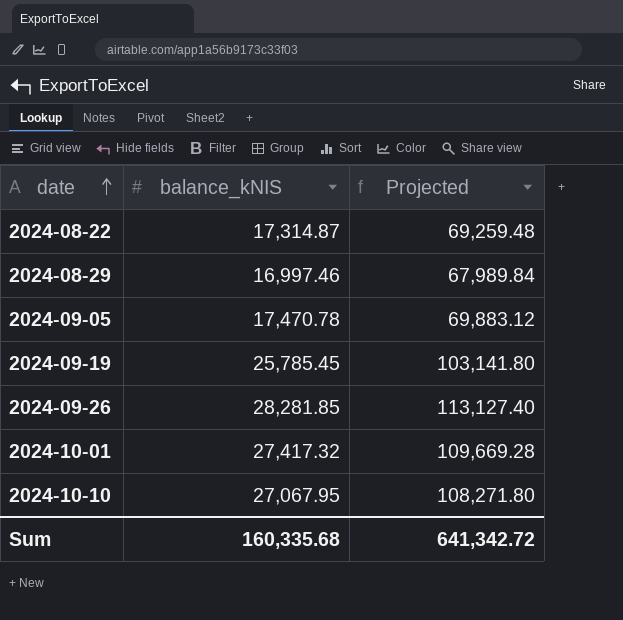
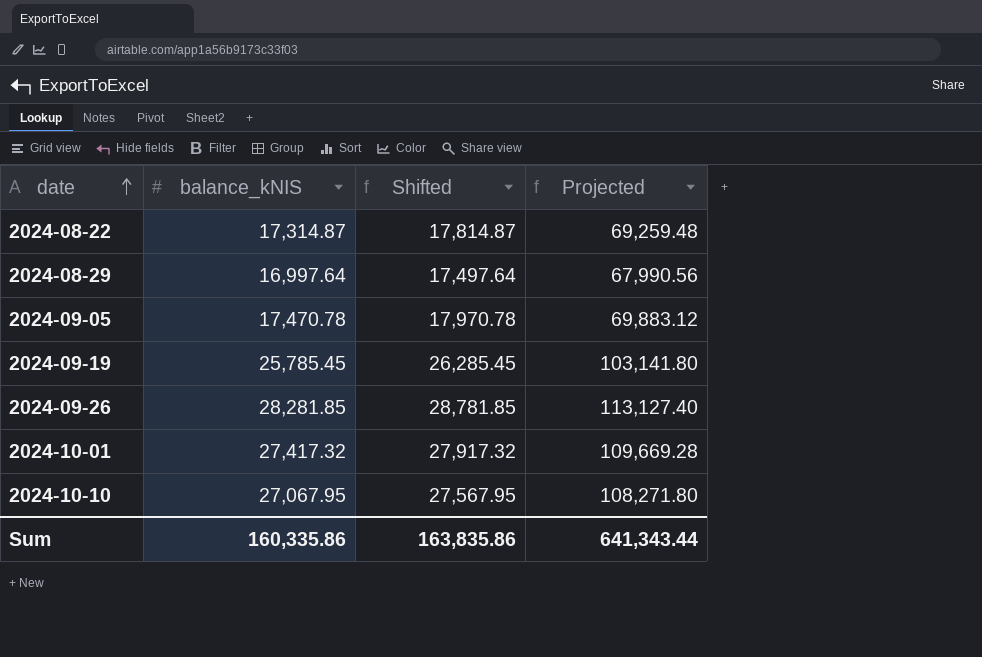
column Shifted | formula: none -> [balance_kNIS] + 500
2024-08-29 | balance_kNIS: 16,997.46 -> 16,997.64
2024-08-29 | Projected: 67,989.84 -> 67,990.56
Sum | balance_kNIS: 160,335.68 -> 160,335.86
Sum | Projected: 641,342.72 -> 641,343.44

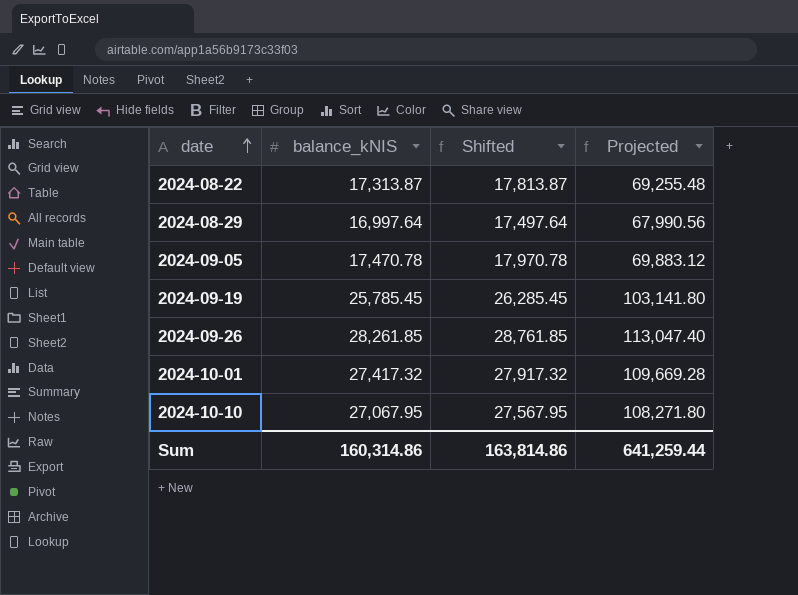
2024-08-22 | balance_kNIS: 17,314.87 -> 17,313.87
2024-08-22 | Shifted: 17,814.87 -> 17,813.87
2024-08-22 | Projected: 69,259.48 -> 69,255.48
2024-09-26 | balance_kNIS: 28,281.85 -> 28,261.85
2024-09-26 | Shifted: 28,781.85 -> 28,761.85
2024-09-26 | Projected: 113,127.40 -> 113,047.40
Sum | balance_kNIS: 160,335.86 -> 160,314.86
Sum | Shifted: 163,835.86 -> 163,814.86
Sum | Projected: 641,343.44 -> 641,259.44

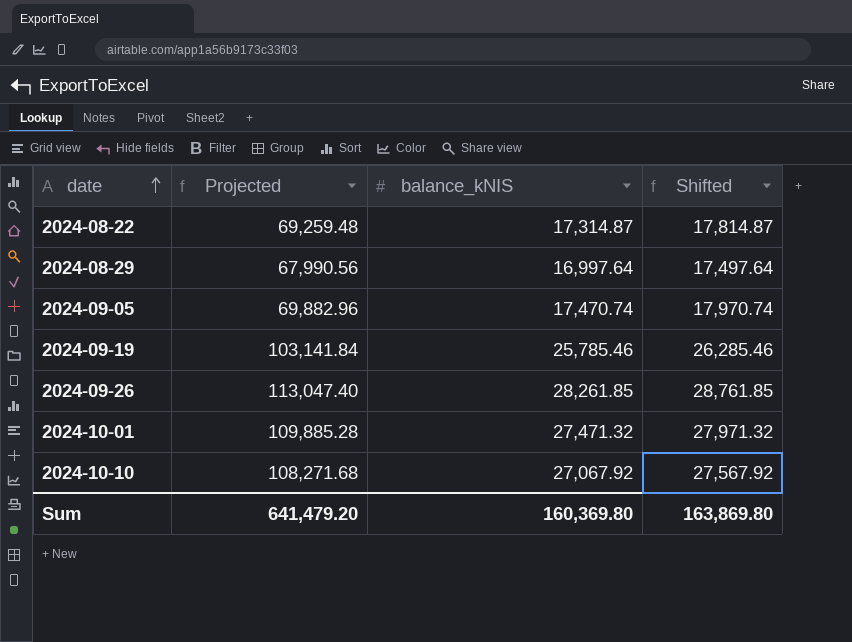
column Projected | position: 4 -> 2
2024-08-22 | Projected: 69,255.48 -> 69,259.48
2024-08-22 | balance_kNIS: 17,313.87 -> 17,314.87
2024-08-22 | Shifted: 17,813.87 -> 17,814.87
2024-09-05 | Projected: 69,883.12 -> 69,882.96
2024-09-05 | balance_kNIS: 17,470.78 -> 17,470.74
2024-09-05 | Shifted: 17,970.78 -> 17,970.74
2024-09-19 | Projected: 103,141.80 -> 103,141.84
2024-09-19 | balance_kNIS: 25,785.45 -> 25,785.46
2024-09-19 | Shifted: 26,285.45 -> 26,285.46
2024-10-01 | Projected: 109,669.28 -> 109,885.28
2024-10-01 | balance_kNIS: 27,417.32 -> 27,471.32
2024-10-01 | Shifted: 27,917.32 -> 27,971.32
2024-10-10 | Projected: 108,271.80 -> 108,271.68
2024-10-10 | balance_kNIS: 27,067.95 -> 27,067.92
2024-10-10 | Shifted: 27,567.95 -> 27,567.92
Sum | Projected: 641,259.44 -> 641,479.20
Sum | balance_kNIS: 160,314.86 -> 160,369.80
Sum | Shifted: 163,814.86 -> 163,869.80

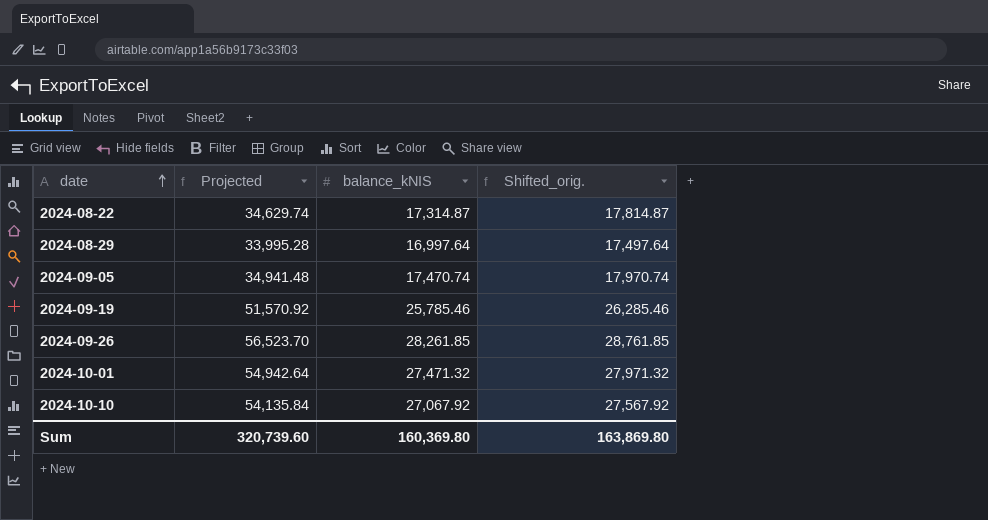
column Projected | formula: [balance_kNIS] * 4 -> [balance_kNIS] * 2
column name: Shifted -> Shifted_orig.
Sum | Projected: 641,479.20 -> 320,739.60

